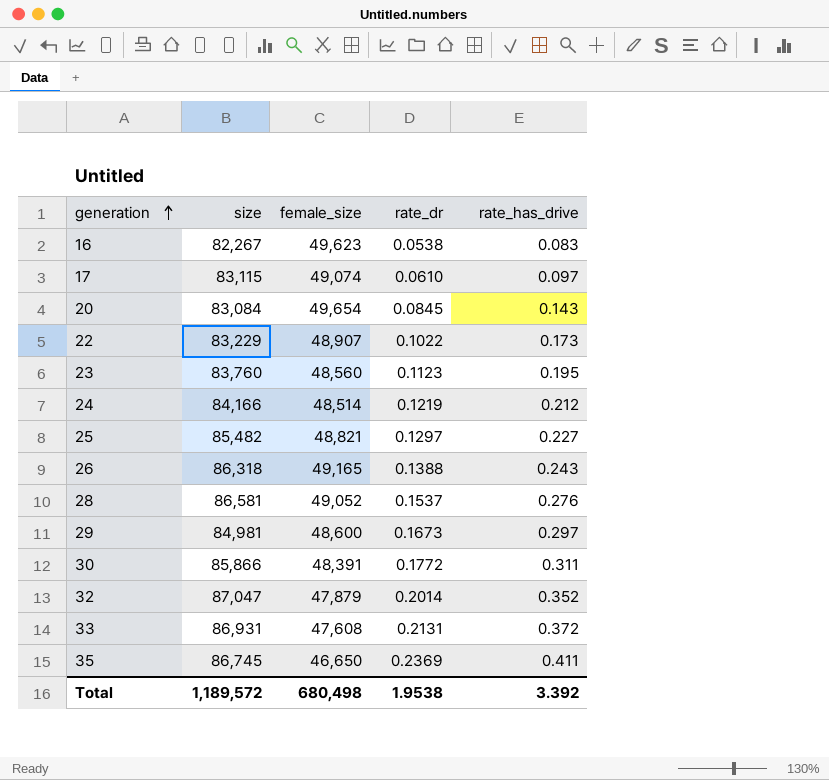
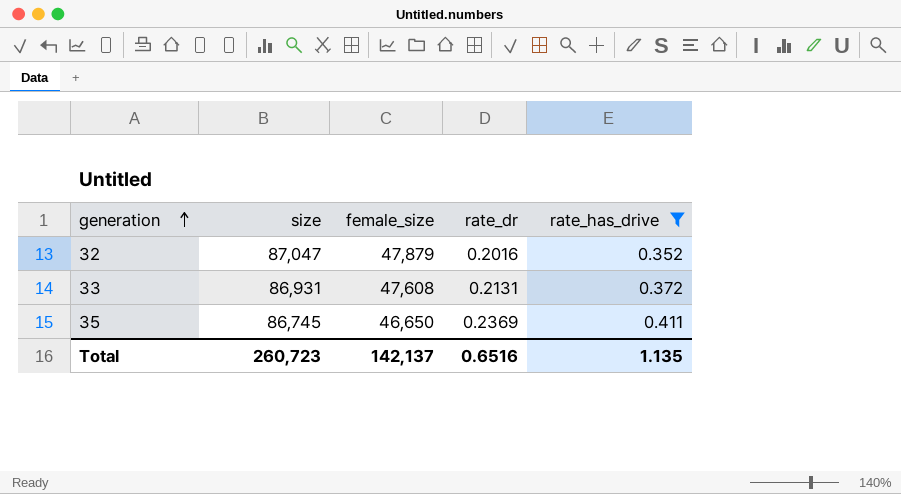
filter: none -> rate_has_drive >= 0.352
32 | rate_dr: 0.2014 -> 0.2016
Total | size: 1,189,572 -> 260,723
Total | female_size: 680,498 -> 142,137
Total | rate_dr: 1.9538 -> 0.6516
Total | rate_has_drive: 3.392 -> 1.135

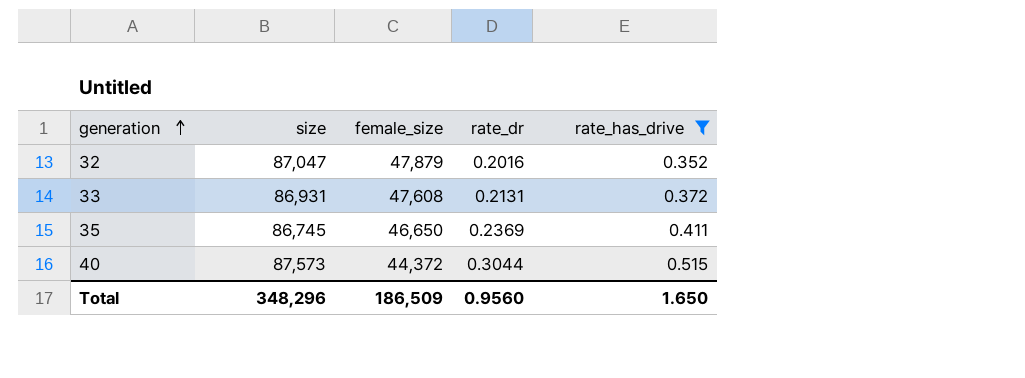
row 40: none -> 87,573 | 44,372 | 0.3044 | 0.515
Total | size: 260,723 -> 348,296
Total | female_size: 142,137 -> 186,509
Total | rate_dr: 0.6516 -> 0.9560
Total | rate_has_drive: 1.135 -> 1.650

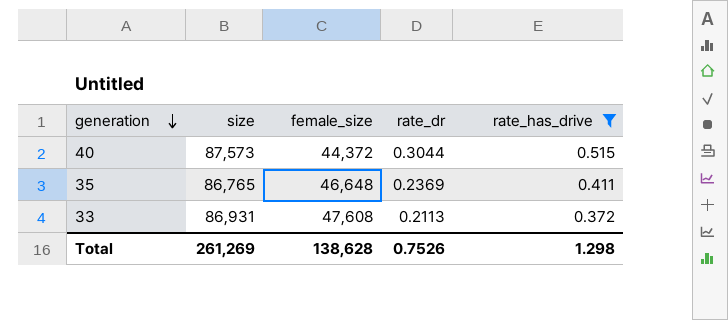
row order: generation ascending -> generation descending
row 32: 87,047 | 47,879 | 0.2016 | 0.352 -> none
35 | size: 86,745 -> 86,765
35 | female_size: 46,650 -> 46,648
33 | rate_dr: 0.2131 -> 0.2113
Total | size: 348,296 -> 261,269
Total | female_size: 186,509 -> 138,628
Total | rate_dr: 0.9560 -> 0.7526
Total | rate_has_drive: 1.650 -> 1.298

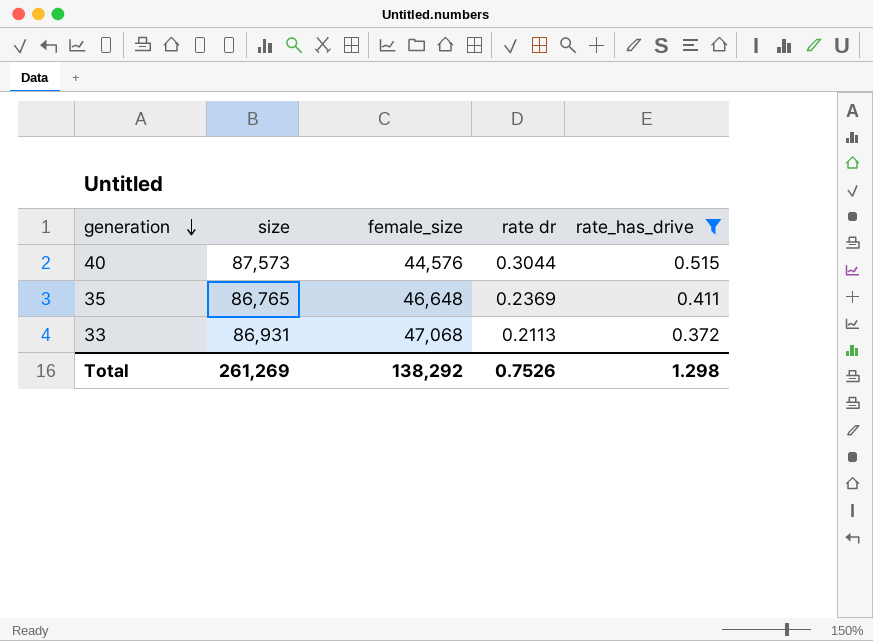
column name: rate_dr -> rate dr
40 | female_size: 44,372 -> 44,576
33 | female_size: 47,608 -> 47,068
Total | female_size: 138,628 -> 138,292

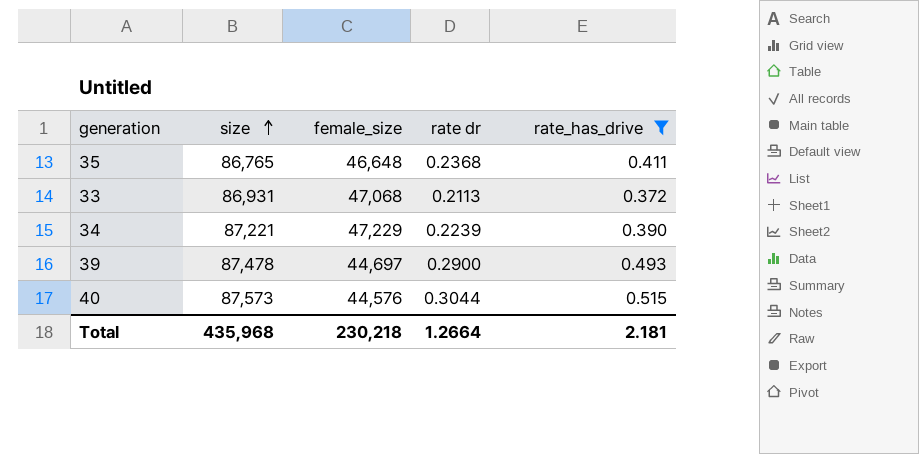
row order: generation descending -> size ascending
35 | rate dr: 0.2369 -> 0.2368
row 34: none -> 87,221 | 47,229 | 0.2239 | 0.390
row 39: none -> 87,478 | 44,697 | 0.2900 | 0.493
Total | size: 261,269 -> 435,968
Total | female_size: 138,292 -> 230,218
Total | rate dr: 0.7526 -> 1.2664
Total | rate_has_drive: 1.298 -> 2.181

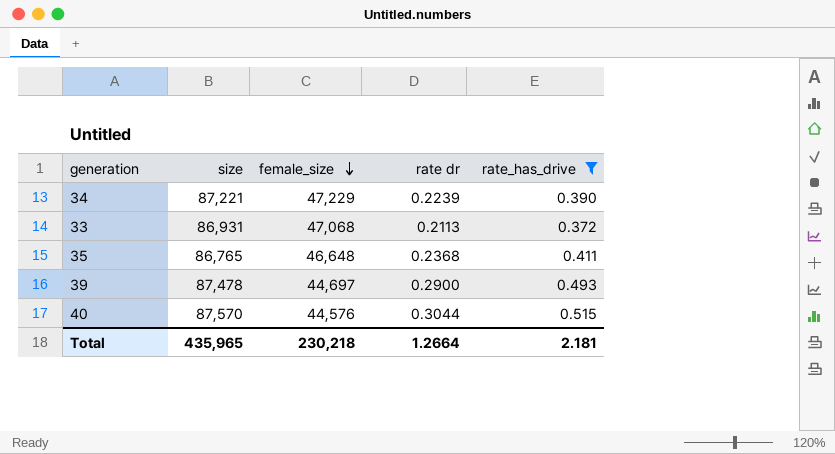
row order: size ascending -> female_size descending
40 | size: 87,573 -> 87,570
Total | size: 435,968 -> 435,965

